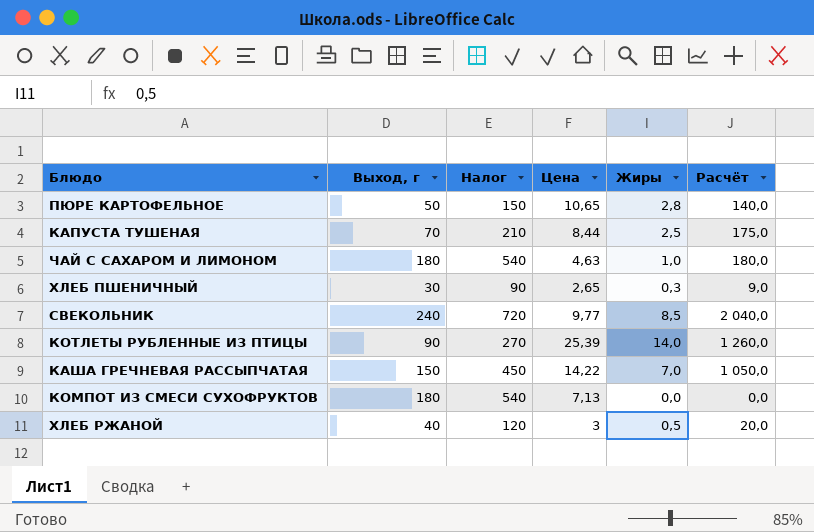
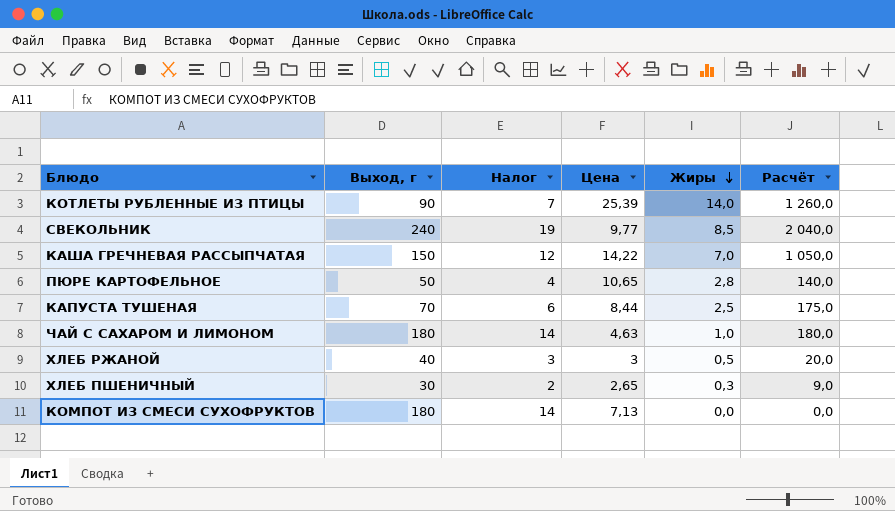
row order: none -> Жиры descending
column Налог | formula: [Выход, г] * 3 -> [Выход, г] * 0,08

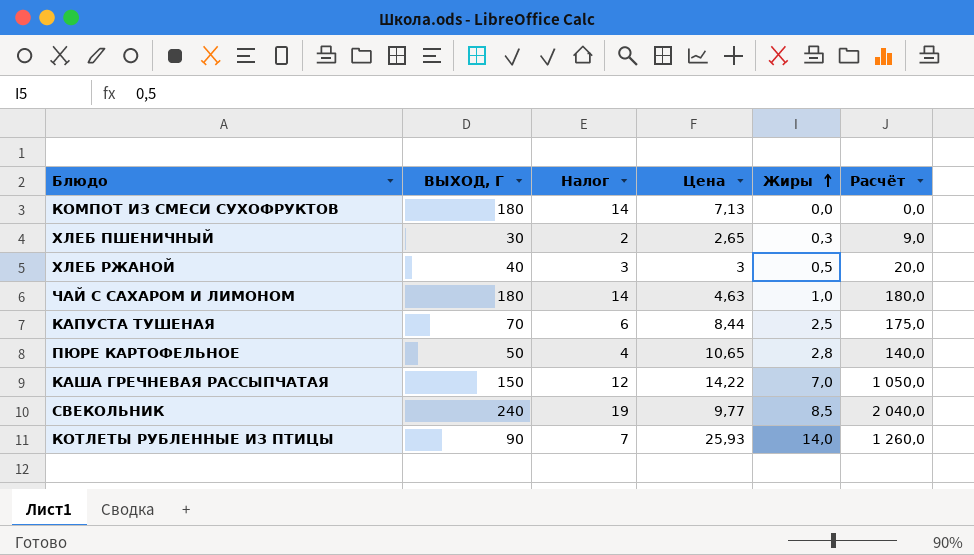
row order: Жиры descending -> Жиры ascending
column name: Выход, г -> ВЫХОД, Г
КОТЛЕТЫ РУБЛЕННЫЕ ИЗ ПТИЦЫ | Цена: 25,39 -> 25,93

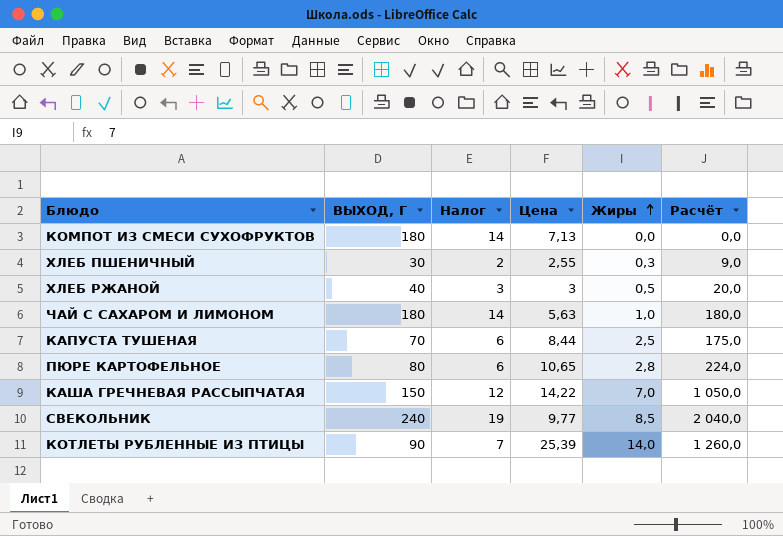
ХЛЕБ ПШЕНИЧНЫЙ | Цена: 2,65 -> 2,55
ЧАЙ С САХАРОМ И ЛИМОНОМ | Цена: 4,63 -> 5,63
ПЮРЕ КАРТОФЕЛЬНОЕ | ВЫХОД, Г: 50 -> 80
ПЮРЕ КАРТОФЕЛЬНОЕ | Налог: 4 -> 6
ПЮРЕ КАРТОФЕЛЬНОЕ | Расчёт: 140,0 -> 224,0
КОТЛЕТЫ РУБЛЕННЫЕ ИЗ ПТИЦЫ | Цена: 25,93 -> 25,39

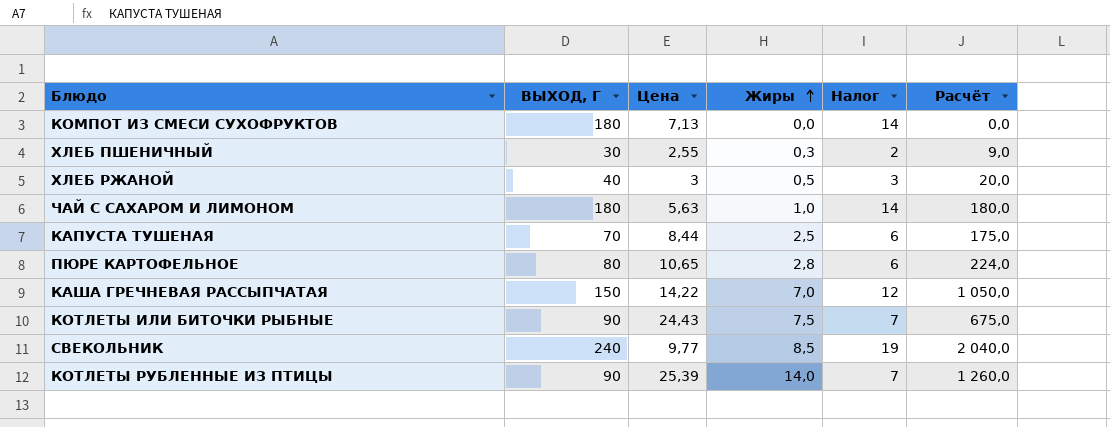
column Налог | position: 3 -> 5
row КОТЛЕТЫ ИЛИ БИТОЧКИ РЫБНЫЕ: none -> 90 | 24,43 | 7,5 | 7 | 675,0

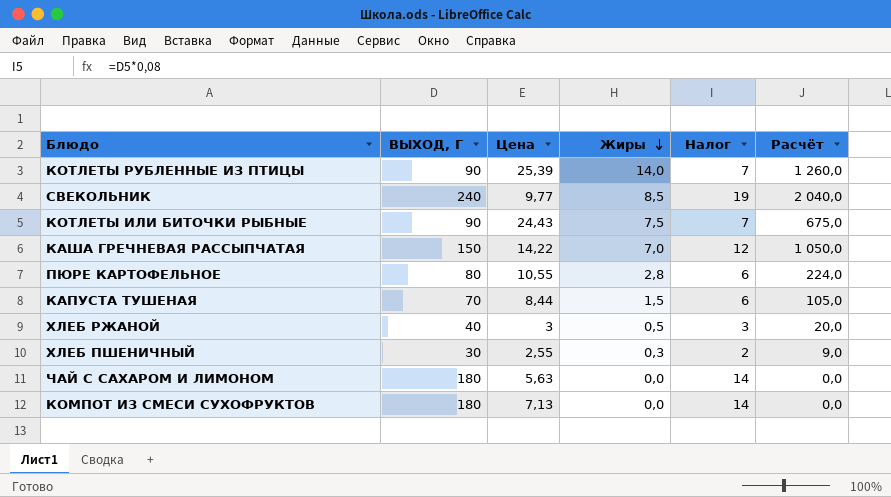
row order: Жиры ascending -> Жиры descending
ПЮРЕ КАРТОФЕЛЬНОЕ | Цена: 10,65 -> 10,55
КАПУСТА ТУШЕНАЯ | Жиры: 2,5 -> 1,5
КАПУСТА ТУШЕНАЯ | Расчёт: 175,0 -> 105,0
ЧАЙ С САХАРОМ И ЛИМОНОМ | Жиры: 1,0 -> 0,0
ЧАЙ С САХАРОМ И ЛИМОНОМ | Расчёт: 180,0 -> 0,0

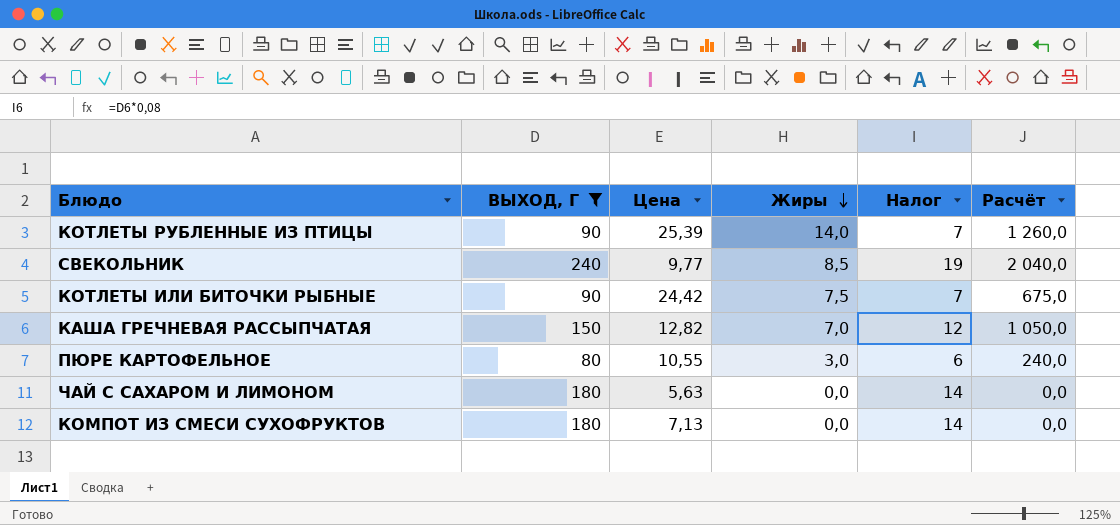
filter: none -> ВЫХОД, Г >= 80
КОТЛЕТЫ ИЛИ БИТОЧКИ РЫБНЫЕ | Цена: 24,43 -> 24,42
КАША ГРЕЧНЕВАЯ РАССЫПЧАТАЯ | Цена: 14,22 -> 12,82
ПЮРЕ КАРТОФЕЛЬНОЕ | Жиры: 2,8 -> 3,0
ПЮРЕ КАРТОФЕЛЬНОЕ | Расчёт: 224,0 -> 240,0

